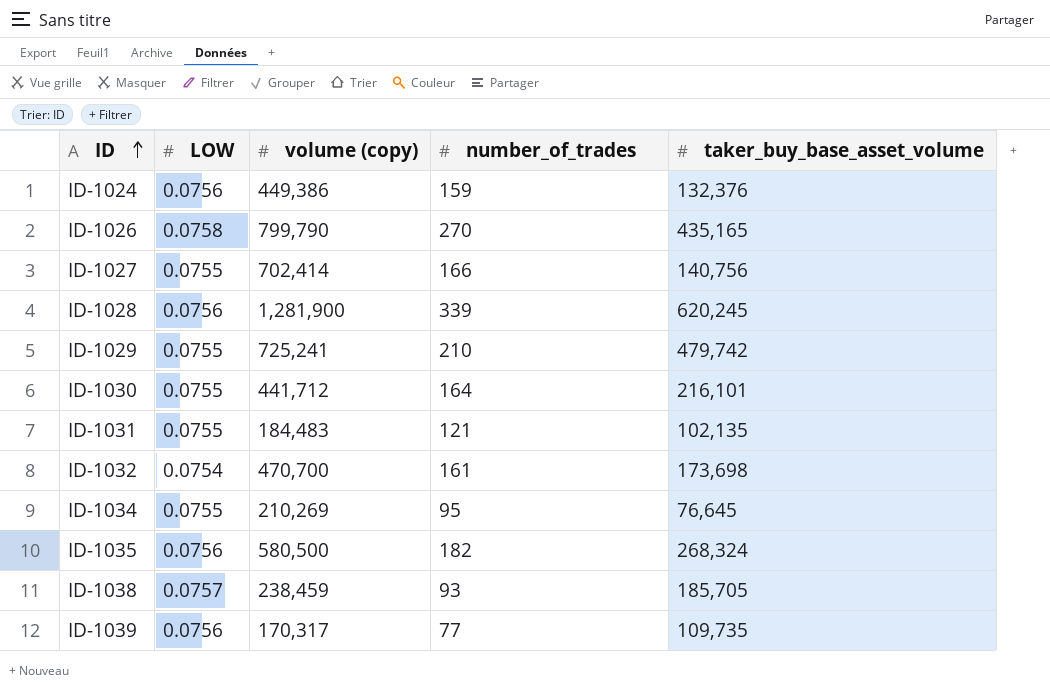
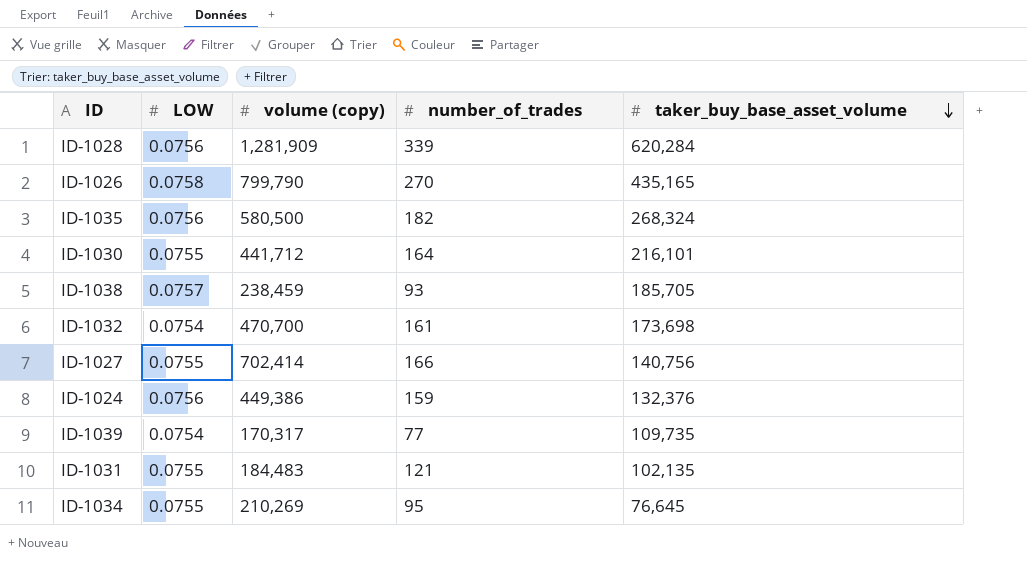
row order: ID ascending -> taker_buy_base_asset_volume descending
row ID-1029: 0.0755 | 725,241 | 210 | 479,742 -> none
ID-1028 | volume (copy): 1,281,900 -> 1,281,909
ID-1028 | taker_buy_base_asset_volume: 620,245 -> 620,284
ID-1039 | LOW: 0.0756 -> 0.0754

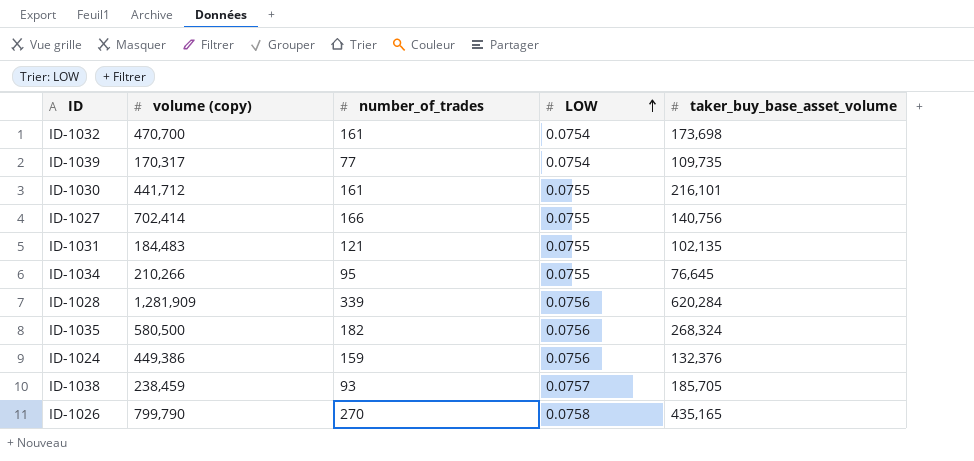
row order: taker_buy_base_asset_volume descending -> LOW ascending
column LOW | position: 2 -> 4
ID-1030 | number_of_trades: 164 -> 161
ID-1034 | volume (copy): 210,269 -> 210,266

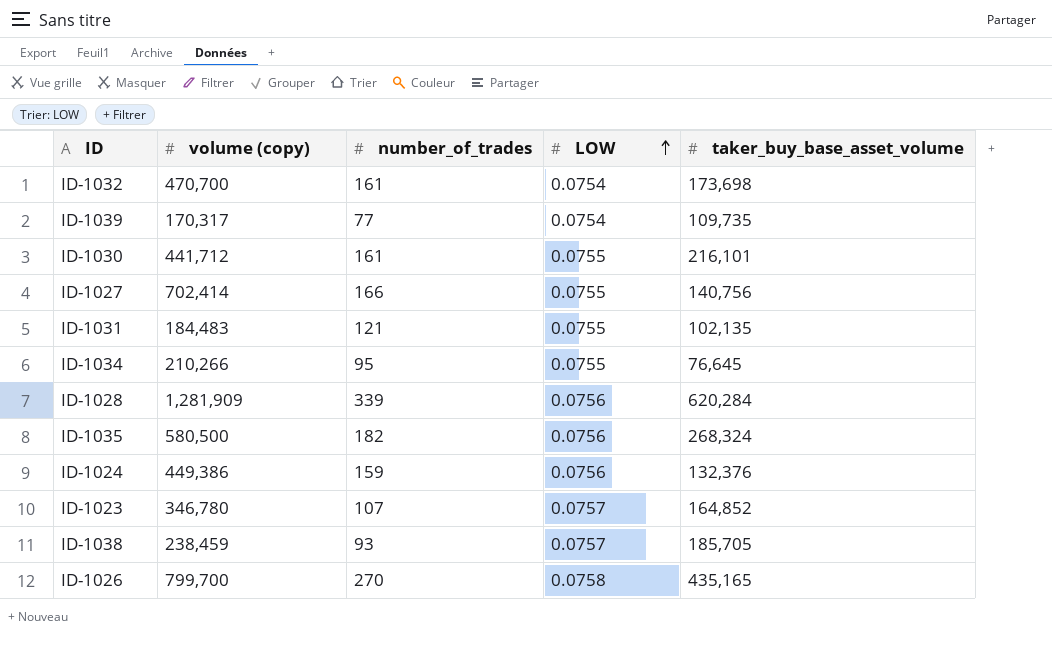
row ID-1023: none -> 346,780 | 107 | 0.0757 | 164,852
ID-1026 | volume (copy): 799,790 -> 799,700

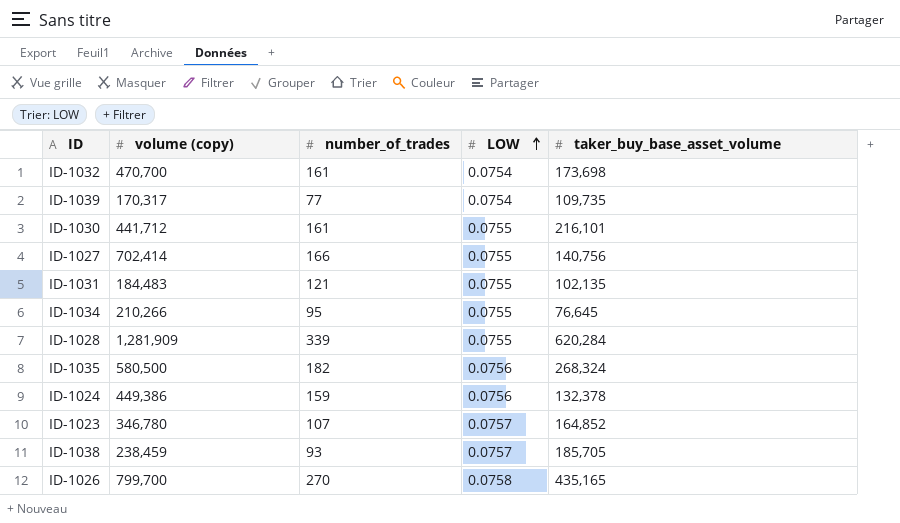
ID-1028 | LOW: 0.0756 -> 0.0755
ID-1024 | taker_buy_base_asset_volume: 132,376 -> 132,378

